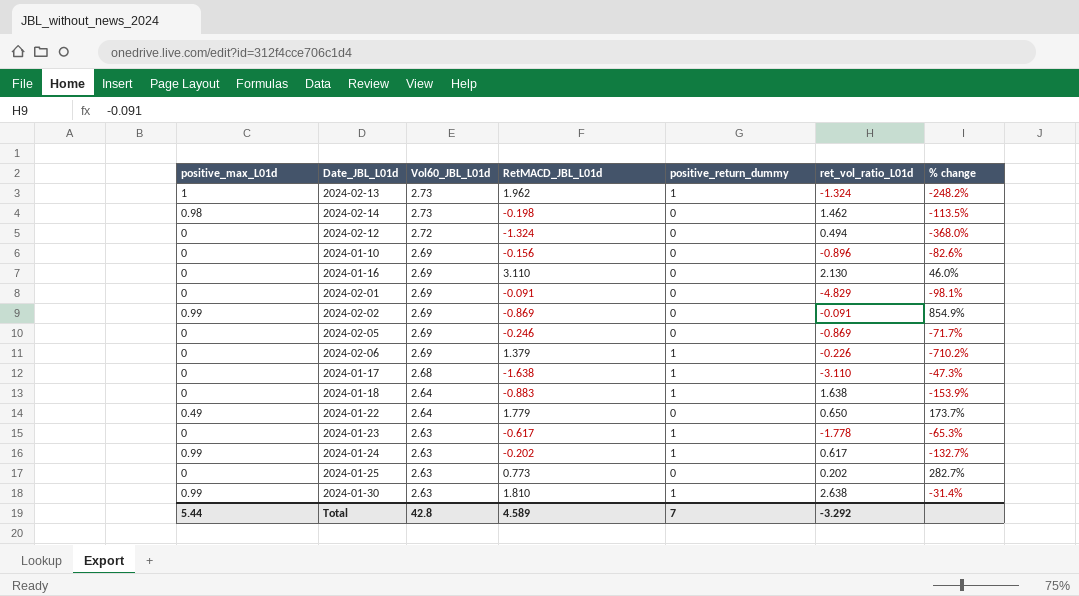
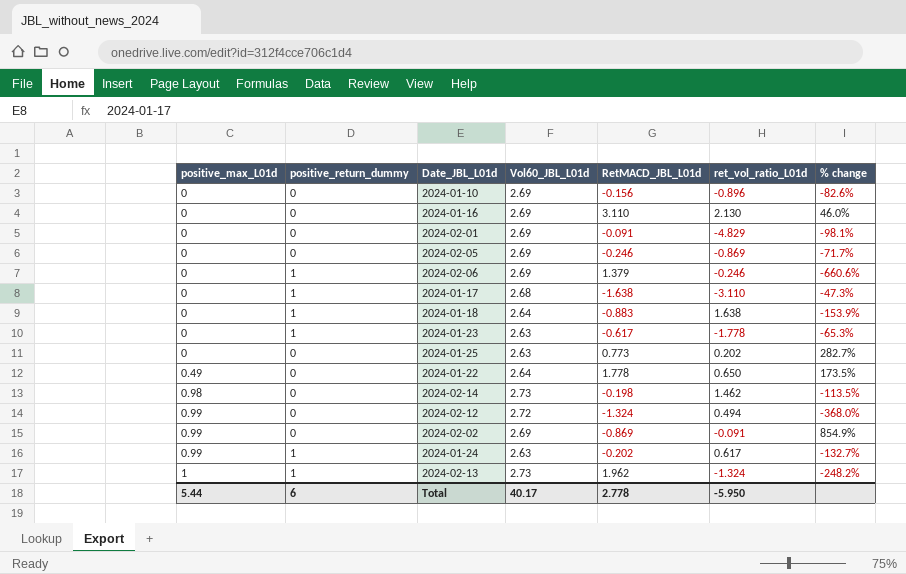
row order: Vol60_JBL_L01d descending -> positive_max_L01d ascending
column positive_return_dummy | position: 5 -> 2
row 2024-01-30: 0.99 | 2.63 | 1.810 | 1 | 2.638 | -31.4% -> none
2024-02-06 | ret_vol_ratio_L01d: -0.226 -> -0.246
2024-02-06 | % change: -710.2% -> -660.6%
2024-01-22 | RetMACD_JBL_L01d: 1.779 -> 1.778
2024-01-22 | % change: 173.7% -> 173.5%
2024-02-12 | positive_max_L01d: 0 -> 0.99
Total | positive_return_dummy: 7 -> 6
Total | Vol60_JBL_L01d: 42.8 -> 40.17
Total | RetMACD_JBL_L01d: 4.589 -> 2.778
Total | ret_vol_ratio_L01d: -3.292 -> -5.950

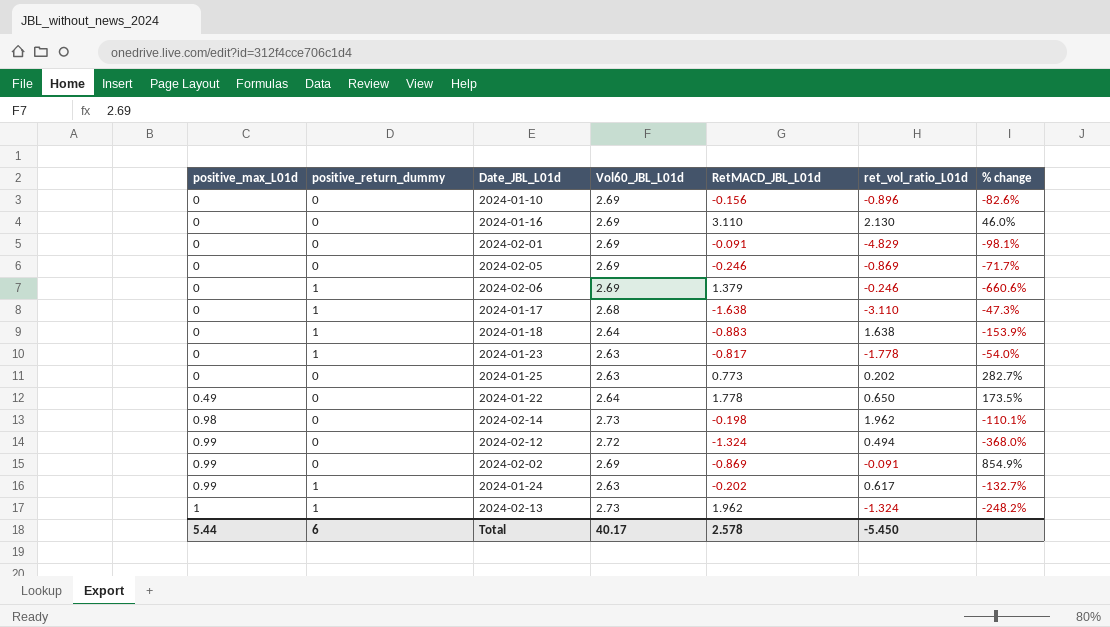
2024-01-23 | RetMACD_JBL_L01d: -0.617 -> -0.817
2024-01-23 | % change: -65.3% -> -54.0%
2024-02-14 | ret_vol_ratio_L01d: 1.462 -> 1.962
2024-02-14 | % change: -113.5% -> -110.1%
Total | RetMACD_JBL_L01d: 2.778 -> 2.578
Total | ret_vol_ratio_L01d: -5.950 -> -5.450

